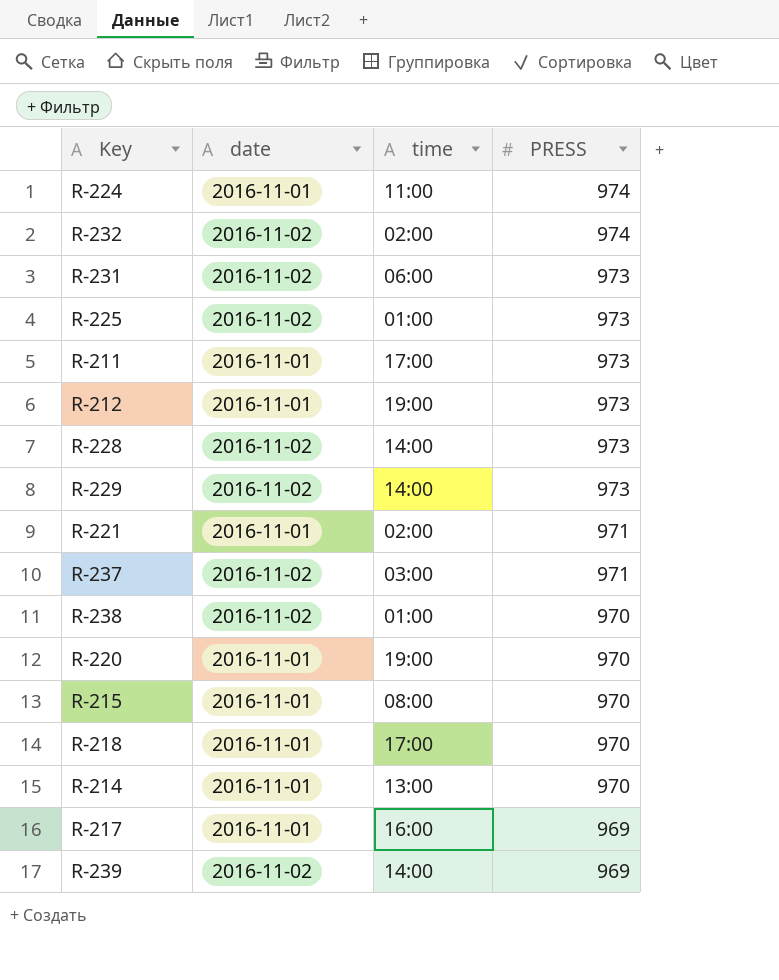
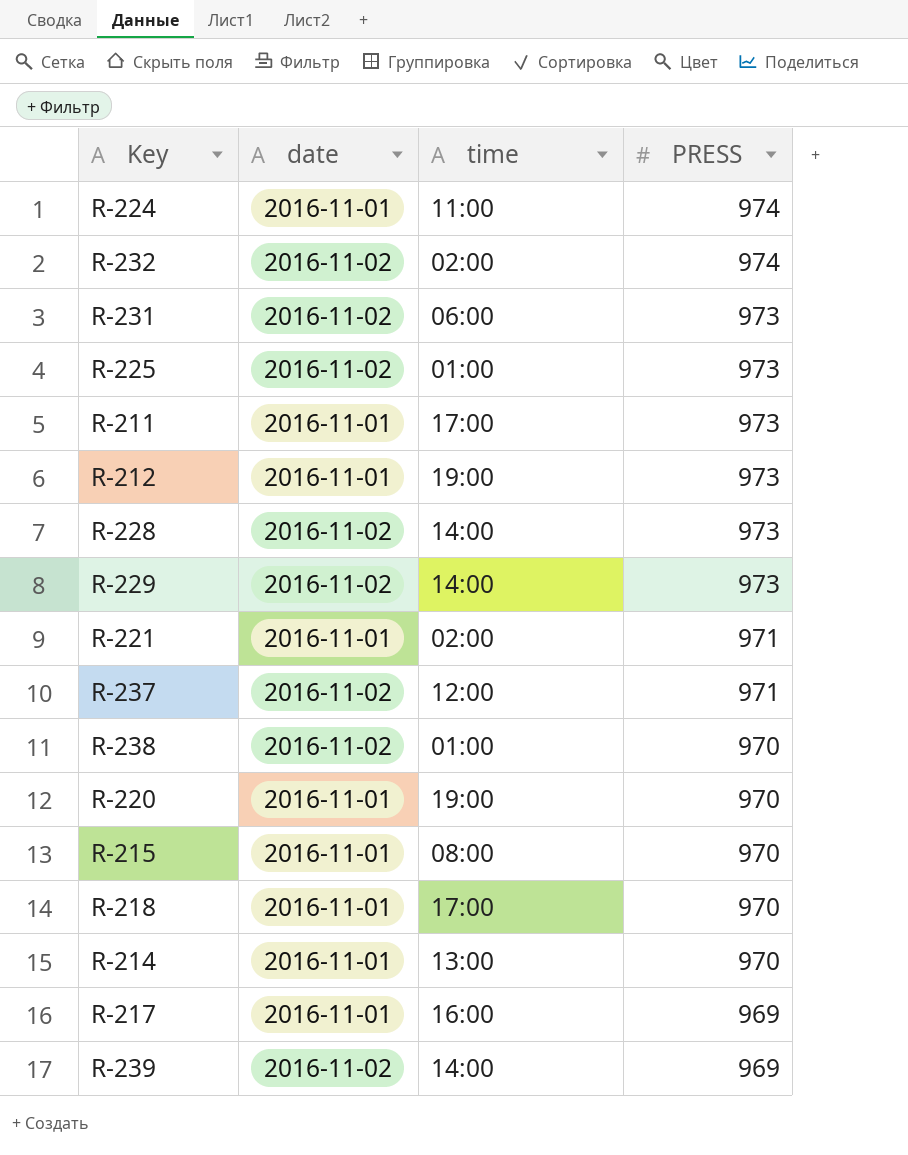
R-237 | time: 03:00 -> 12:00

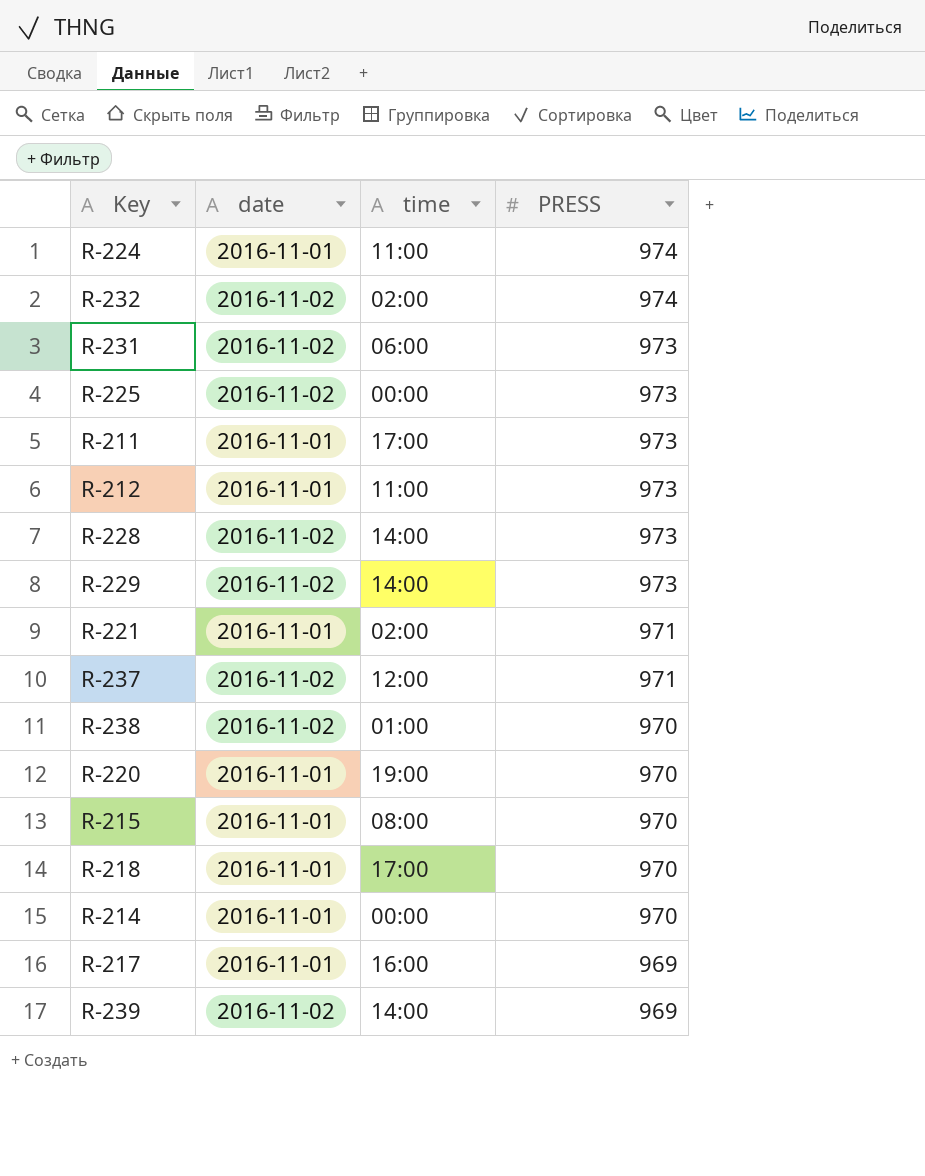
R-225 | time: 01:00 -> 00:00
R-212 | time: 19:00 -> 11:00
R-214 | time: 13:00 -> 00:00

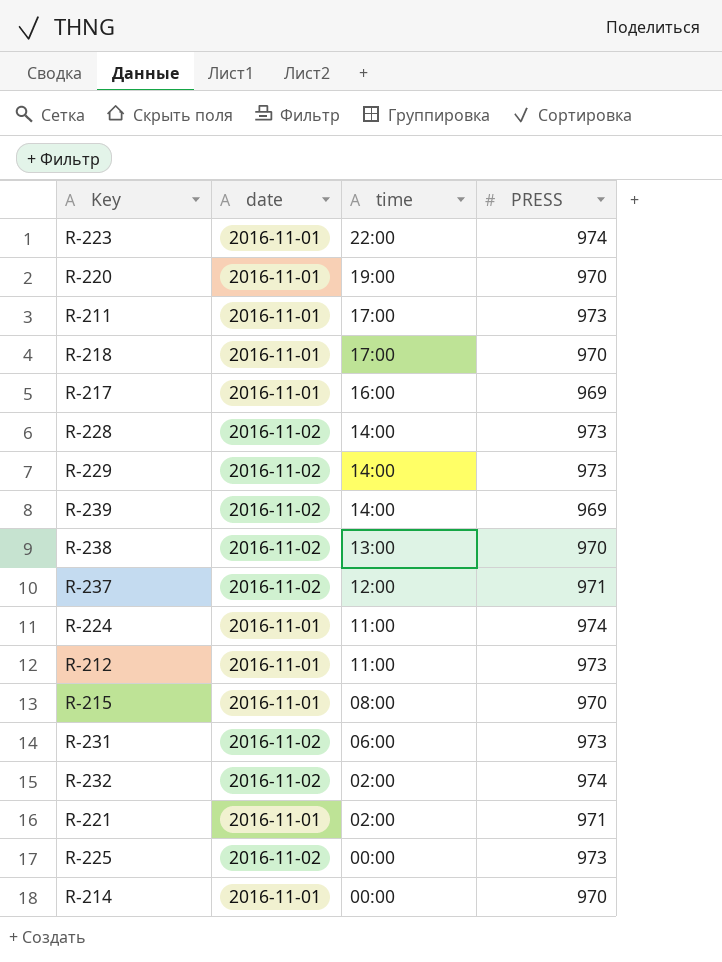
row order: PRESS descending -> time descending
row R-223: none -> 2016-11-01 | 22:00 | 974
R-238 | time: 01:00 -> 13:00

